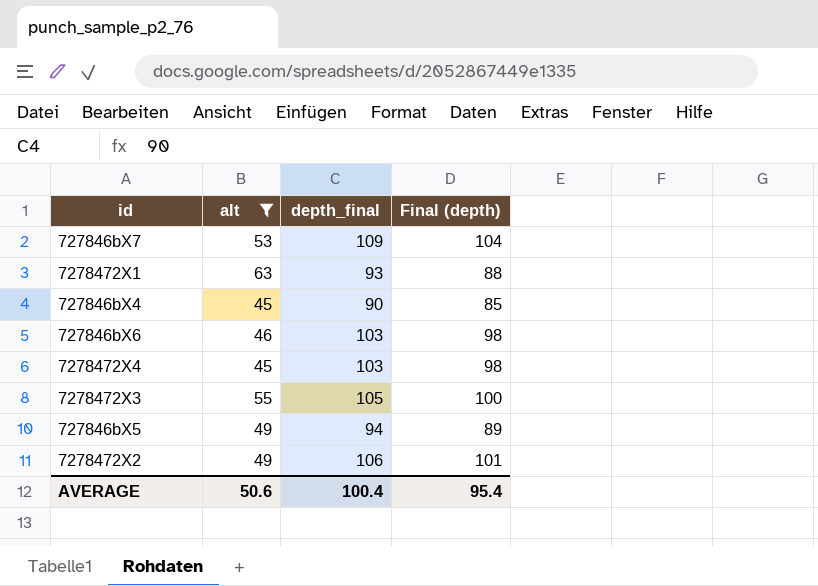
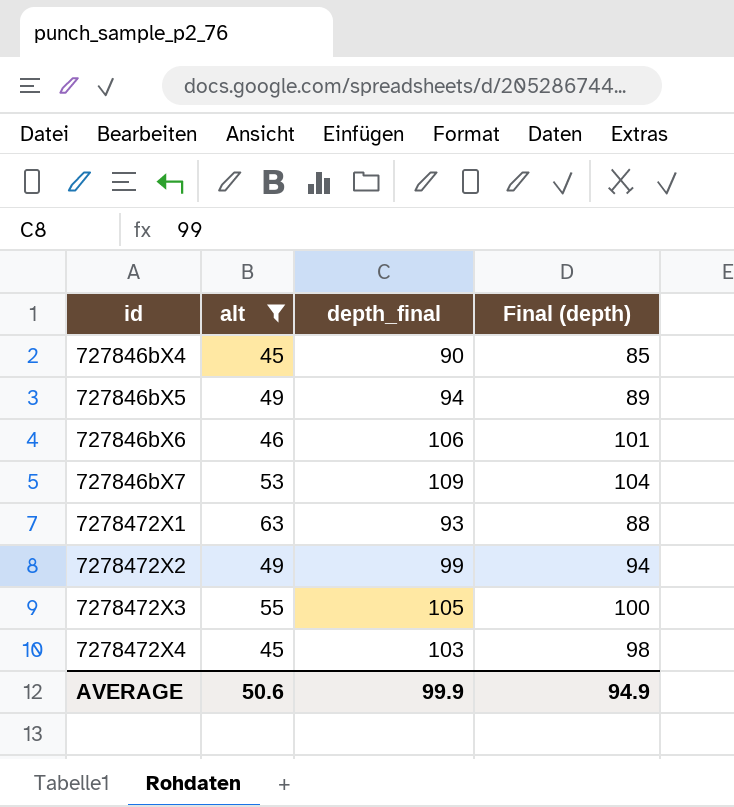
row order: none -> id ascending
727846bX6 | depth_final: 103 -> 106
727846bX6 | Final (depth): 98 -> 101
7278472X2 | depth_final: 106 -> 99
7278472X2 | Final (depth): 101 -> 94
AVERAGE | depth_final: 100.4 -> 99.9
AVERAGE | Final (depth): 95.4 -> 94.9

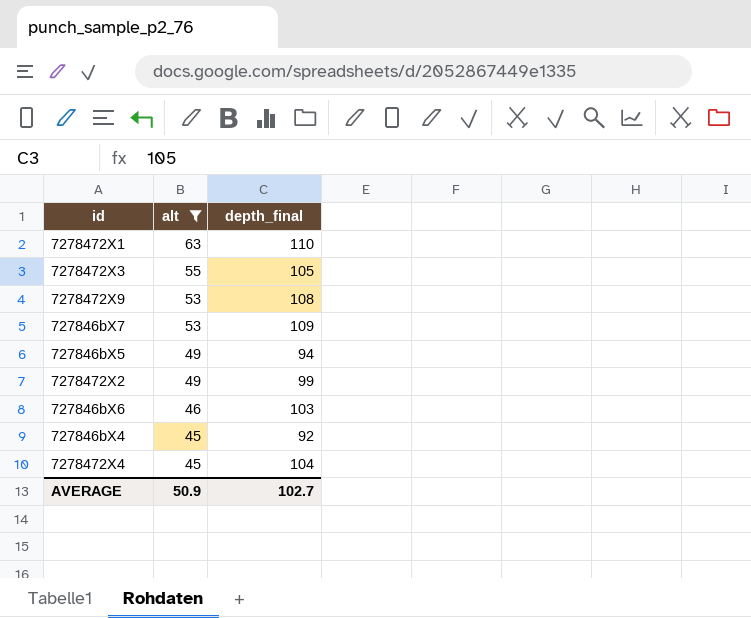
row order: id ascending -> alt descending
column Final (depth) | formula: [depth_final] - 5 -> none
7278472X1 | depth_final: 93 -> 110
row 7278472X9: none -> 53 | 108
727846bX6 | depth_final: 106 -> 103
727846bX4 | depth_final: 90 -> 92
7278472X4 | depth_final: 103 -> 104
AVERAGE | alt: 50.6 -> 50.9
AVERAGE | depth_final: 99.9 -> 102.7

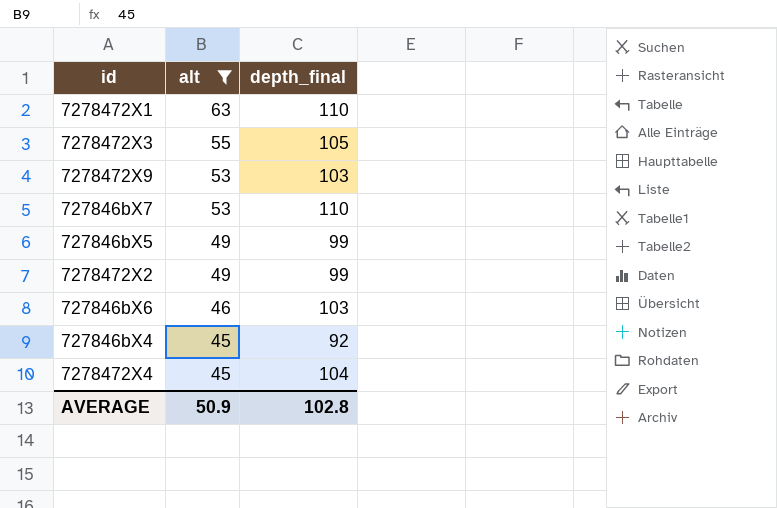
7278472X9 | depth_final: 108 -> 103
727846bX7 | depth_final: 109 -> 110
727846bX5 | depth_final: 94 -> 99
AVERAGE | depth_final: 102.7 -> 102.8

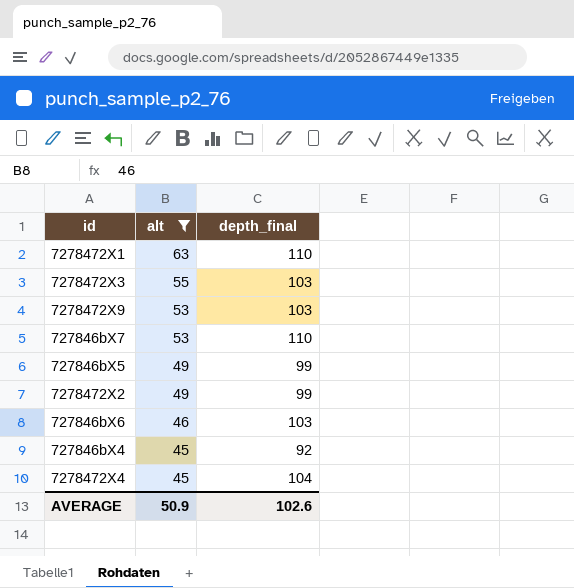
7278472X3 | depth_final: 105 -> 103
AVERAGE | depth_final: 102.8 -> 102.6

